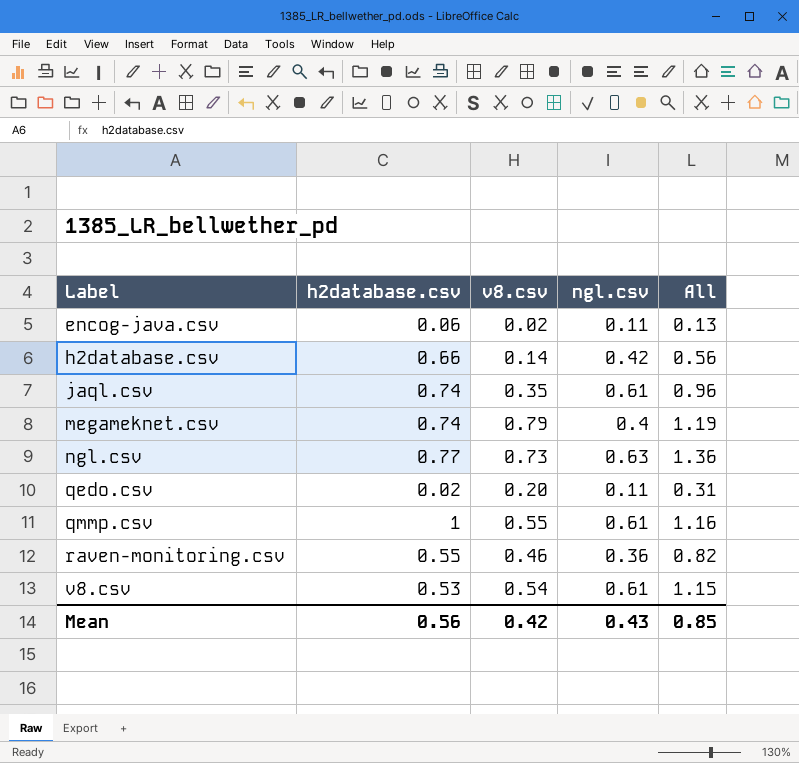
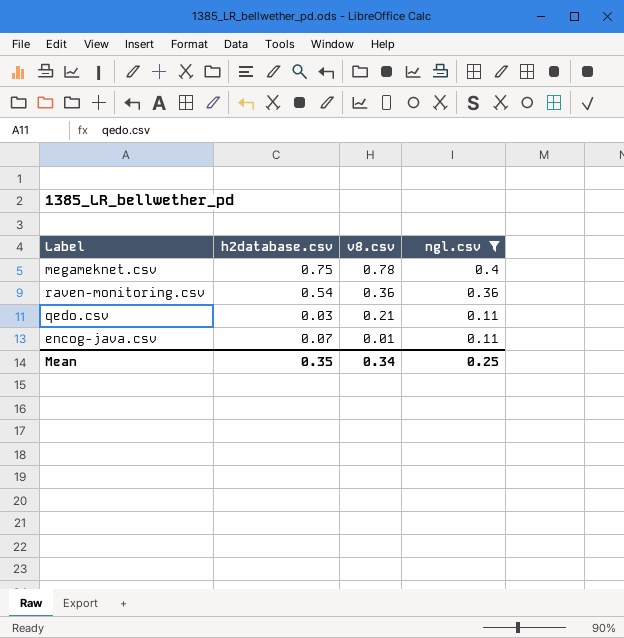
filter: none -> ngl.csv <= 0.4
row order: Label ascending -> v8.csv descending
column All | formula: [v8.csv] + [ngl.csv] -> none
megameknet.csv | h2database.csv: 0.74 -> 0.75
megameknet.csv | v8.csv: 0.79 -> 0.78
raven-monitoring.csv | h2database.csv: 0.55 -> 0.54
raven-monitoring.csv | v8.csv: 0.46 -> 0.36
qedo.csv | h2database.csv: 0.02 -> 0.03
qedo.csv | v8.csv: 0.20 -> 0.21
encog-java.csv | h2database.csv: 0.06 -> 0.07
encog-java.csv | v8.csv: 0.02 -> 0.01
Mean | h2database.csv: 0.56 -> 0.35
Mean | v8.csv: 0.42 -> 0.34
Mean | ngl.csv: 0.43 -> 0.25

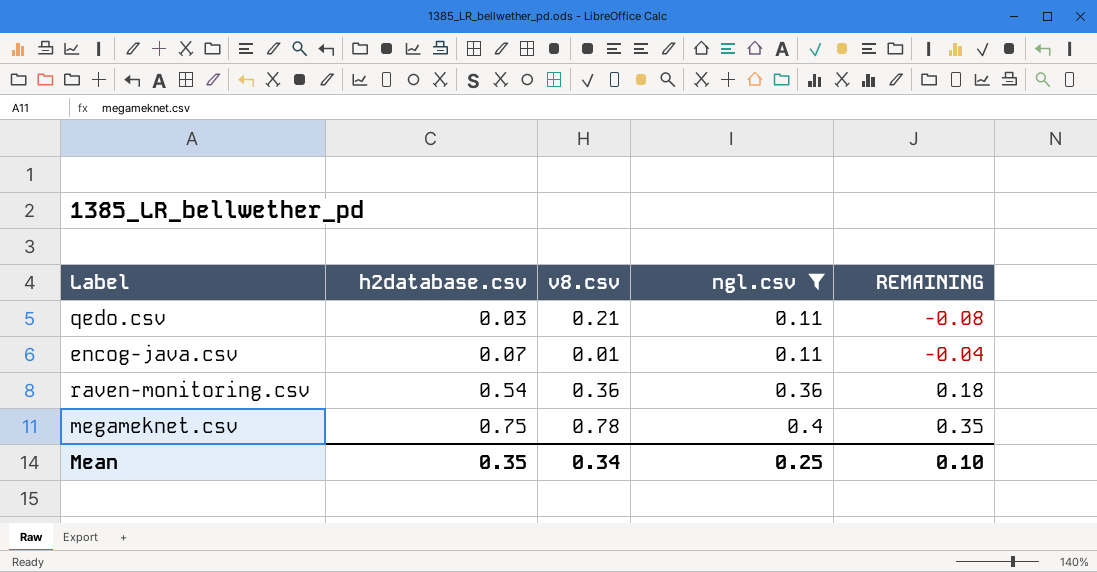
row order: v8.csv descending -> h2database.csv ascending
column REMAINING | formula: none -> [h2database.csv] - [ngl.csv]

